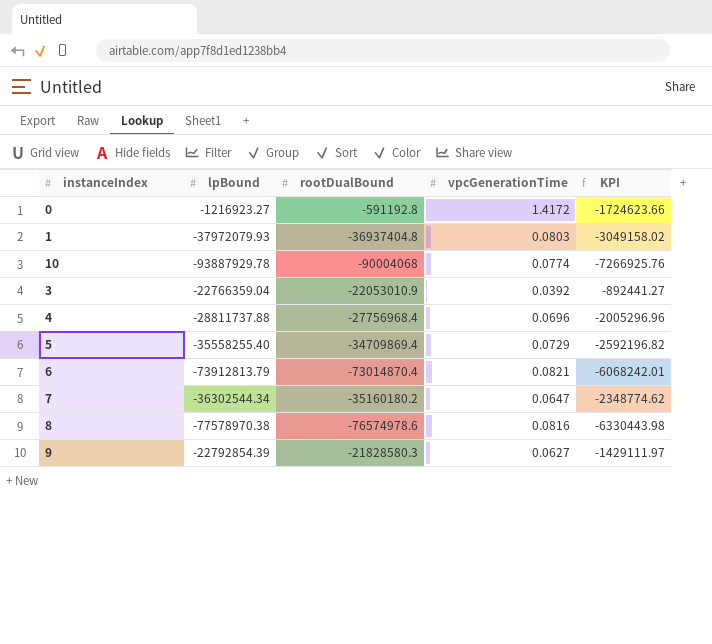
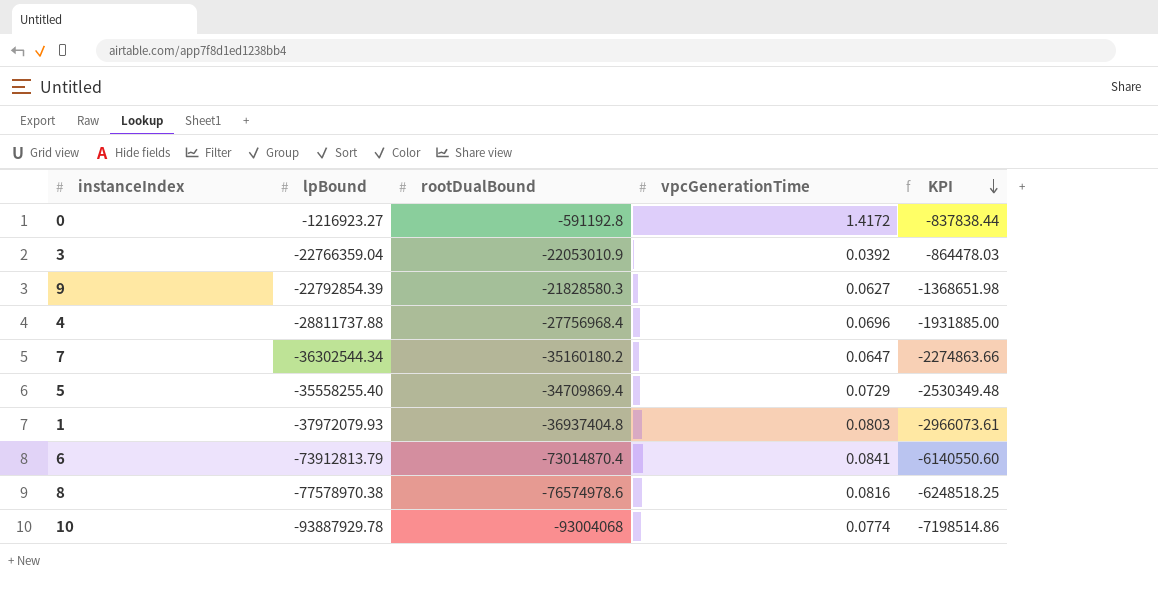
row order: none -> KPI descending
column KPI | formula: [lpBound] * [vpcGenerationTime] -> [rootDualBound] * [vpcGenerationTime]
6 | vpcGenerationTime: 0.0821 -> 0.0841
10 | rootDualBound: -90004068 -> -93004068

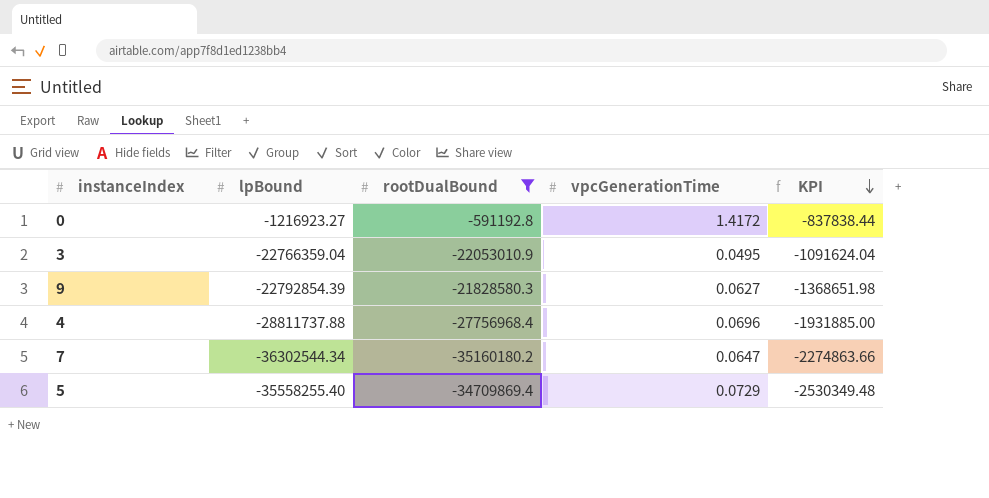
filter: none -> rootDualBound >= -35160180.2
3 | vpcGenerationTime: 0.0392 -> 0.0495
3 | KPI: -864478.03 -> -1091624.04

